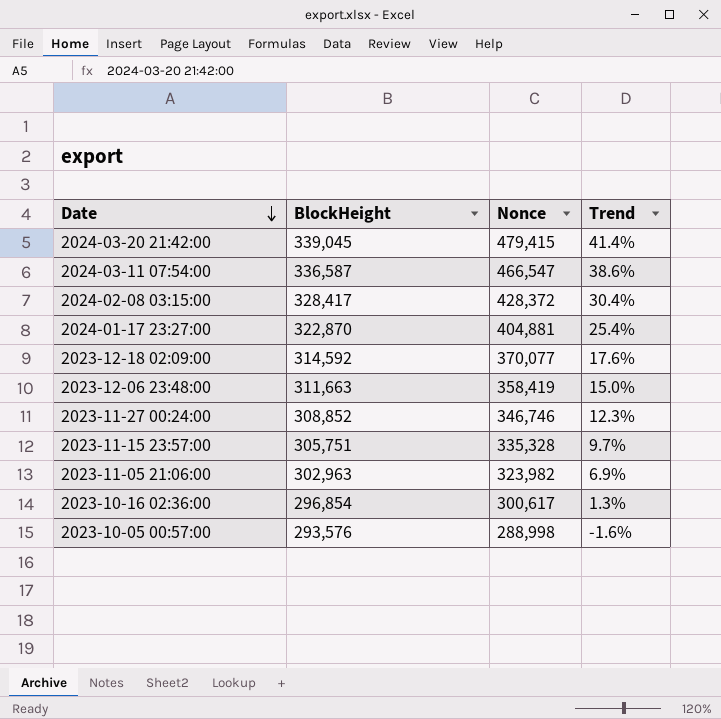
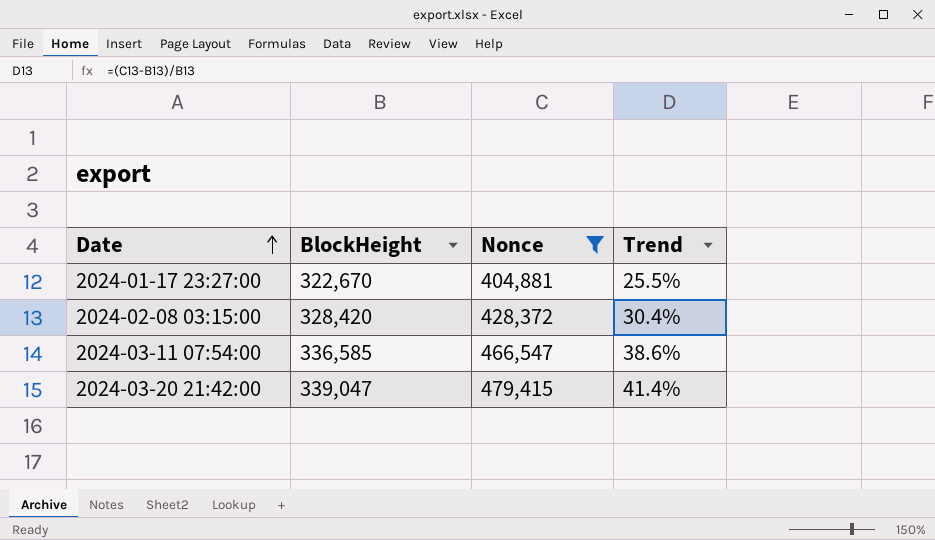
filter: none -> Nonce >= 404,881
row order: Date descending -> Date ascending
2024-01-17 23:27:00 | BlockHeight: 322,870 -> 322,670
2024-01-17 23:27:00 | Trend: 25.4% -> 25.5%
2024-02-08 03:15:00 | BlockHeight: 328,417 -> 328,420
2024-03-11 07:54:00 | BlockHeight: 336,587 -> 336,585
2024-03-20 21:42:00 | BlockHeight: 339,045 -> 339,047

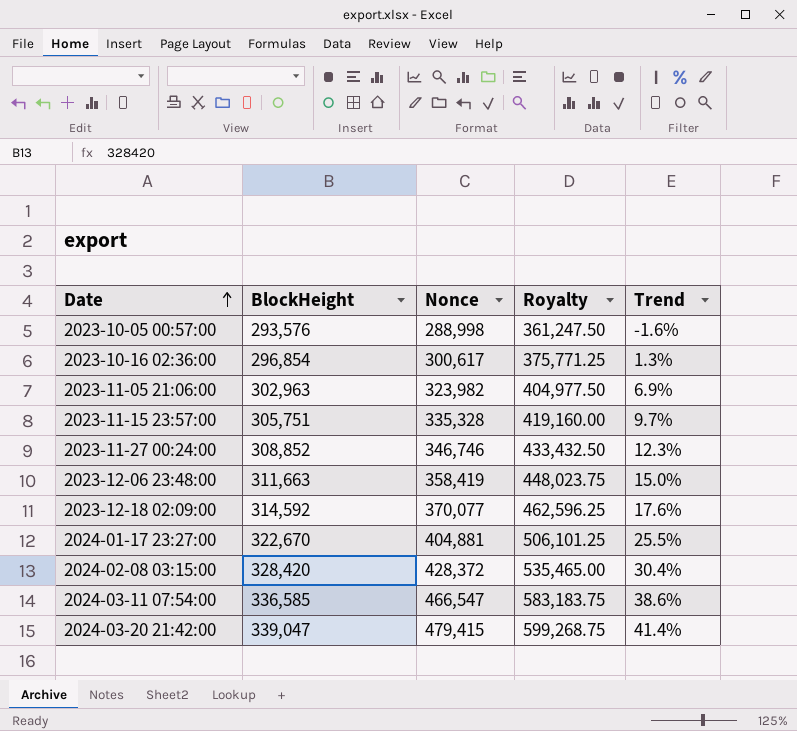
filter: Nonce >= 404,881 -> none
column Royalty | formula: none -> [Nonce] * 1.25

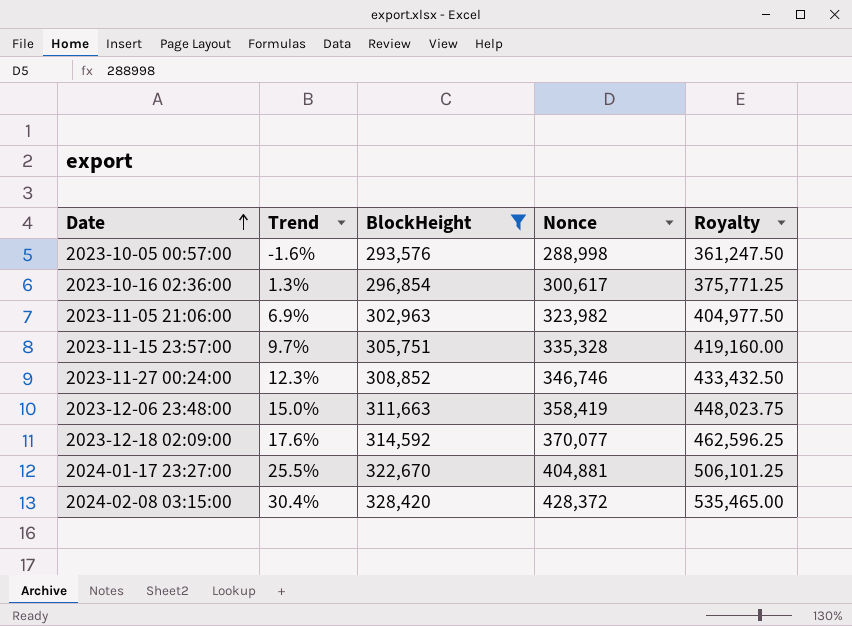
filter: none -> BlockHeight <= 328,420
column Trend | position: 5 -> 2

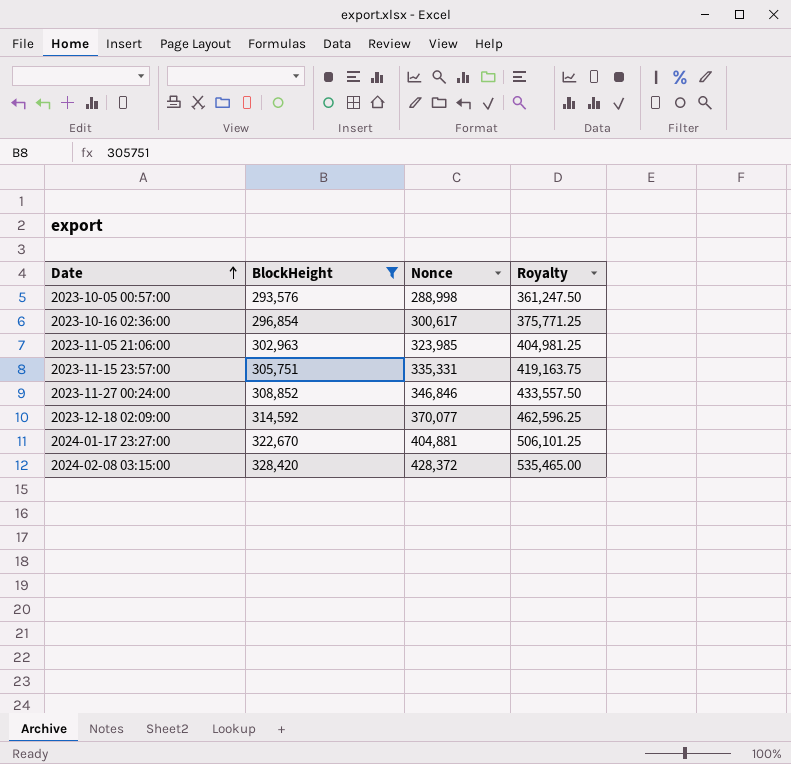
column Trend | formula: ([Nonce] - [BlockHeight]) / [BlockHeight] -> none
row 2023-12-06 23:48:00: 15.0% | 311,663 | 358,419 | 448,023.75 -> none
2023-11-05 21:06:00 | Nonce: 323,982 -> 323,985
2023-11-05 21:06:00 | Royalty: 404,977.50 -> 404,981.25
2023-11-15 23:57:00 | Nonce: 335,328 -> 335,331
2023-11-15 23:57:00 | Royalty: 419,160.00 -> 419,163.75
2023-11-27 00:24:00 | Nonce: 346,746 -> 346,846
2023-11-27 00:24:00 | Royalty: 433,432.50 -> 433,557.50

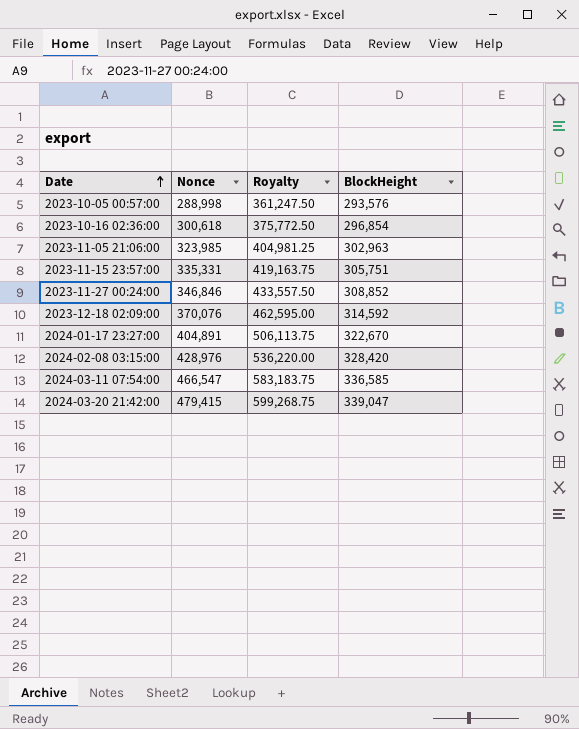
filter: BlockHeight <= 328,420 -> none
column BlockHeight | position: 2 -> 4
2023-10-16 02:36:00 | Nonce: 300,617 -> 300,618
2023-10-16 02:36:00 | Royalty: 375,771.25 -> 375,772.50
2023-12-18 02:09:00 | Nonce: 370,077 -> 370,076
2023-12-18 02:09:00 | Royalty: 462,596.25 -> 462,595.00
2024-01-17 23:27:00 | Nonce: 404,881 -> 404,891
2024-01-17 23:27:00 | Royalty: 506,101.25 -> 506,113.75
2024-02-08 03:15:00 | Nonce: 428,372 -> 428,976
2024-02-08 03:15:00 | Royalty: 535,465.00 -> 536,220.00

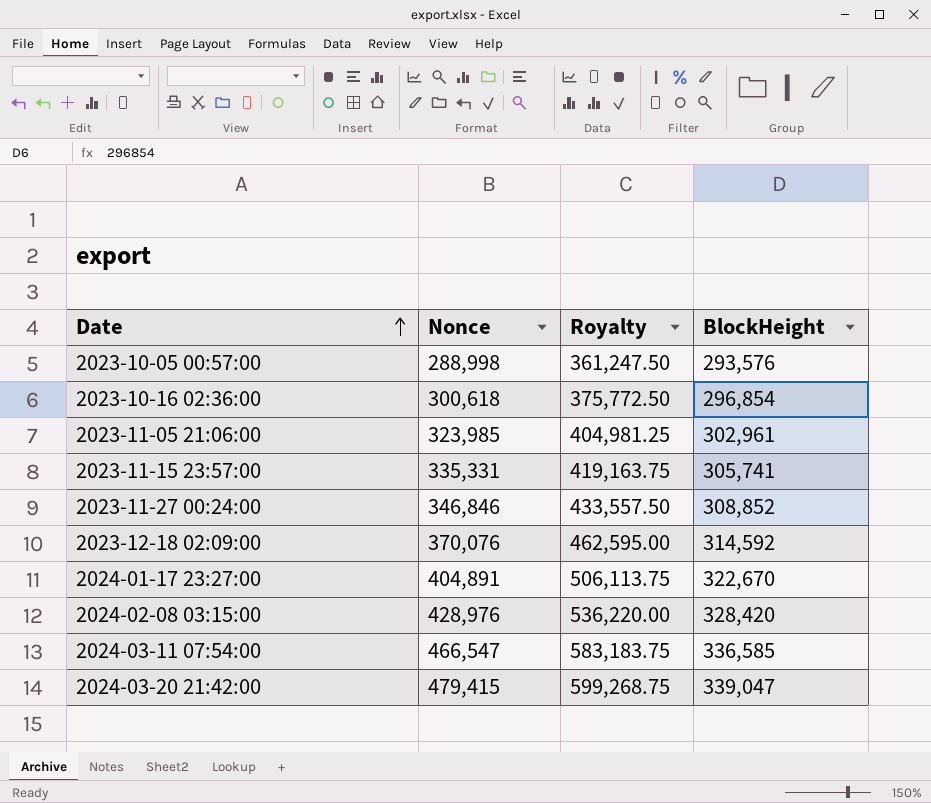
2023-11-05 21:06:00 | BlockHeight: 302,963 -> 302,961
2023-11-15 23:57:00 | BlockHeight: 305,751 -> 305,741

